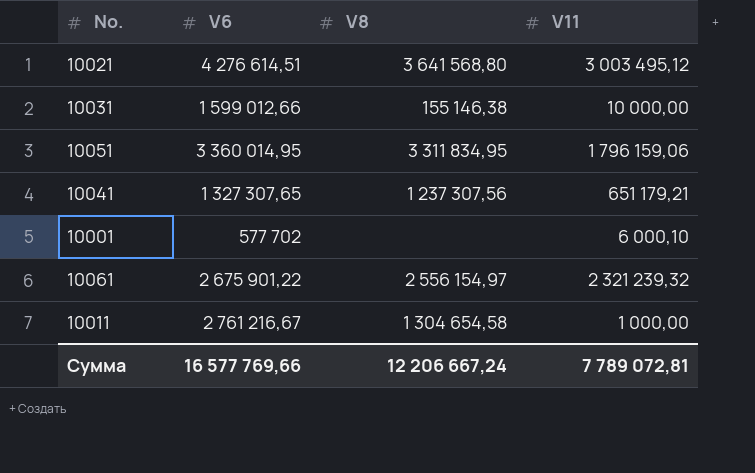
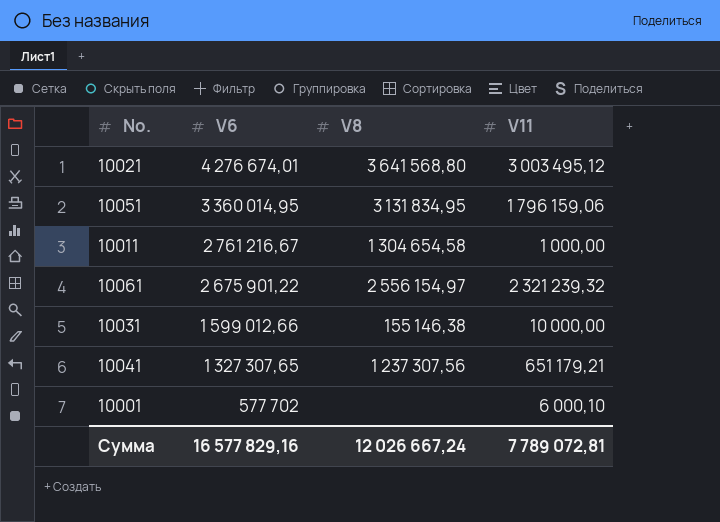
row order: none -> V6 descending
10021 | V6: 4 276 614,51 -> 4 276 674,01
10051 | V8: 3 311 834,95 -> 3 131 834,95
Сумма | V6: 16 577 769,66 -> 16 577 829,16
Сумма | V8: 12 206 667,24 -> 12 026 667,24

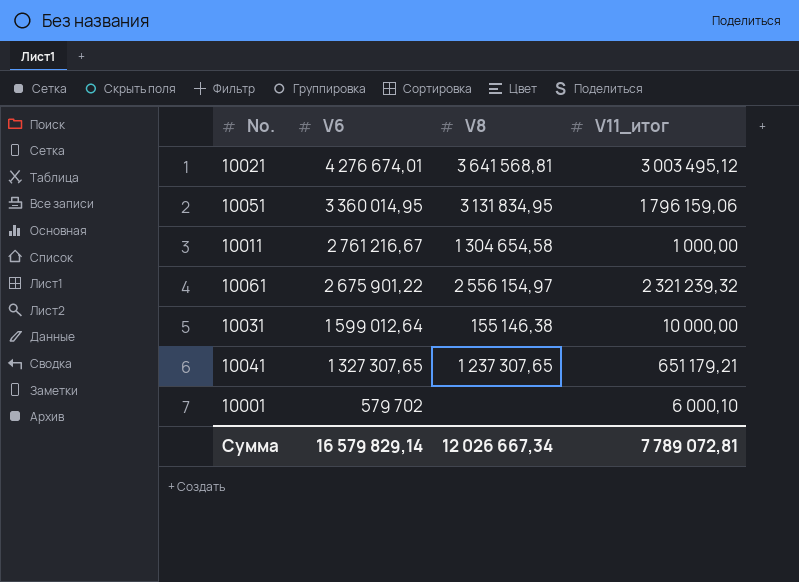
column name: V11 -> V11_итог
10021 | V8: 3 641 568,80 -> 3 641 568,81
10031 | V6: 1 599 012,66 -> 1 599 012,64
10041 | V8: 1 237 307,56 -> 1 237 307,65
10001 | V6: 577 702 -> 579 702
Сумма | V6: 16 577 829,16 -> 16 579 829,14
Сумма | V8: 12 026 667,24 -> 12 026 667,34

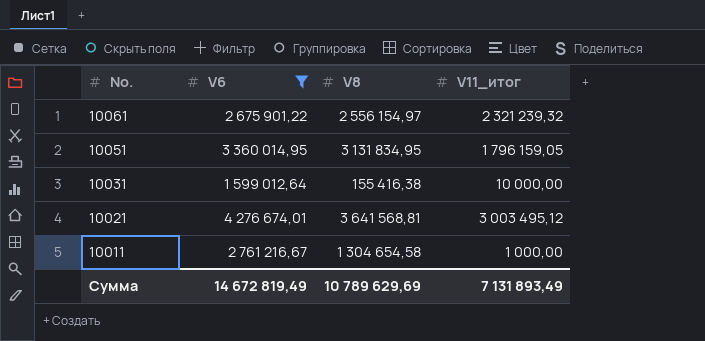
filter: none -> V6 >= 1 599 012,64
row order: V6 descending -> No. descending
10051 | V11_итог: 1 796 159,06 -> 1 796 159,05
10031 | V8: 155 146,38 -> 155 416,38
Сумма | V6: 16 579 829,14 -> 14 672 819,49
Сумма | V8: 12 026 667,34 -> 10 789 629,69
Сумма | V11_итог: 7 789 072,81 -> 7 131 893,49

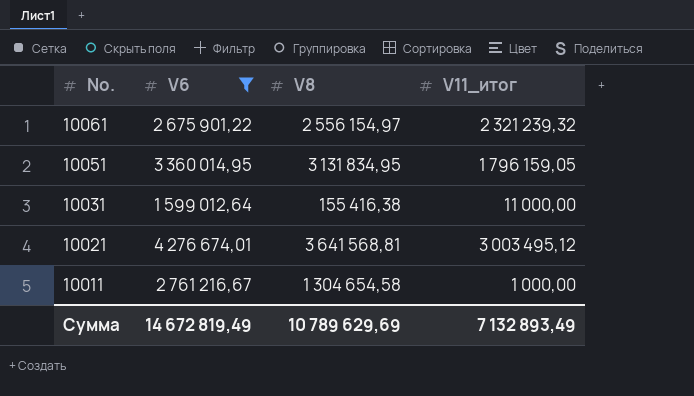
10031 | V11_итог: 10 000,00 -> 11 000,00
Сумма | V11_итог: 7 131 893,49 -> 7 132 893,49

